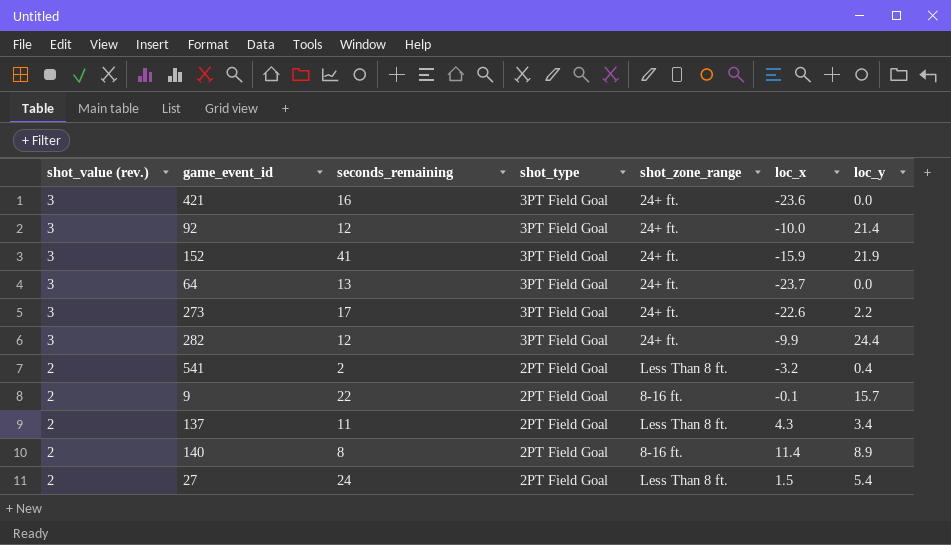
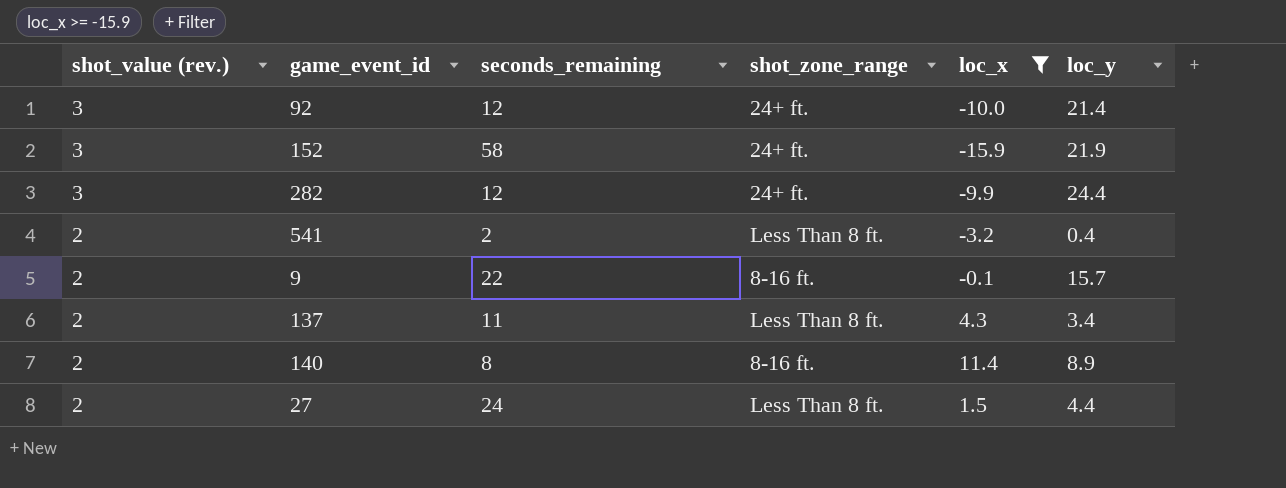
filter: none -> loc_x >= -15.9
column shot_type | position: 4 -> none
152 | seconds_remaining: 41 -> 58
27 | loc_y: 5.4 -> 4.4

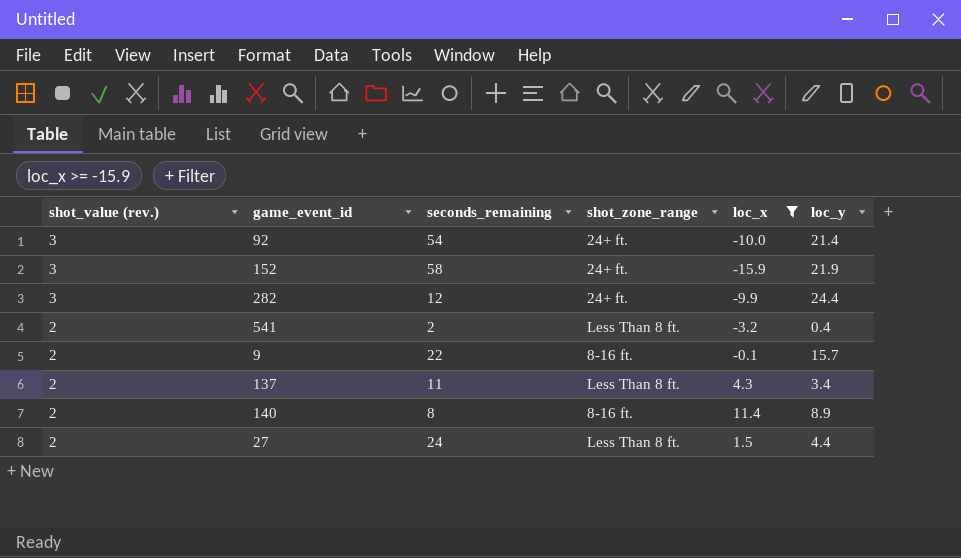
92 | seconds_remaining: 12 -> 54

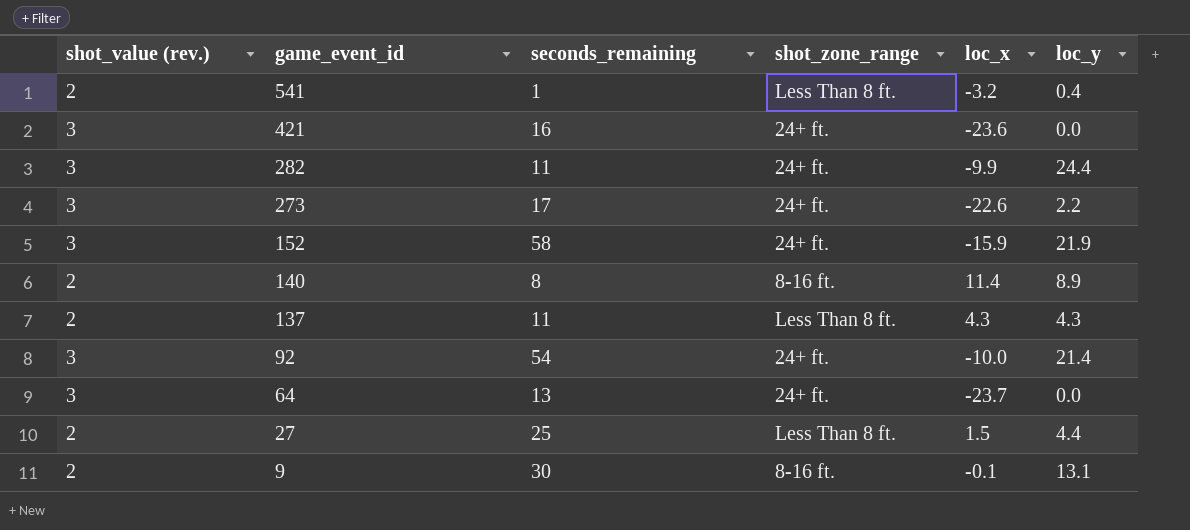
filter: loc_x >= -15.9 -> none
row order: shot_value (rev.) descending -> game_event_id descending
541 | seconds_remaining: 2 -> 1
282 | seconds_remaining: 12 -> 11
137 | loc_y: 3.4 -> 4.3
27 | seconds_remaining: 24 -> 25
9 | seconds_remaining: 22 -> 30
9 | loc_y: 15.7 -> 13.1

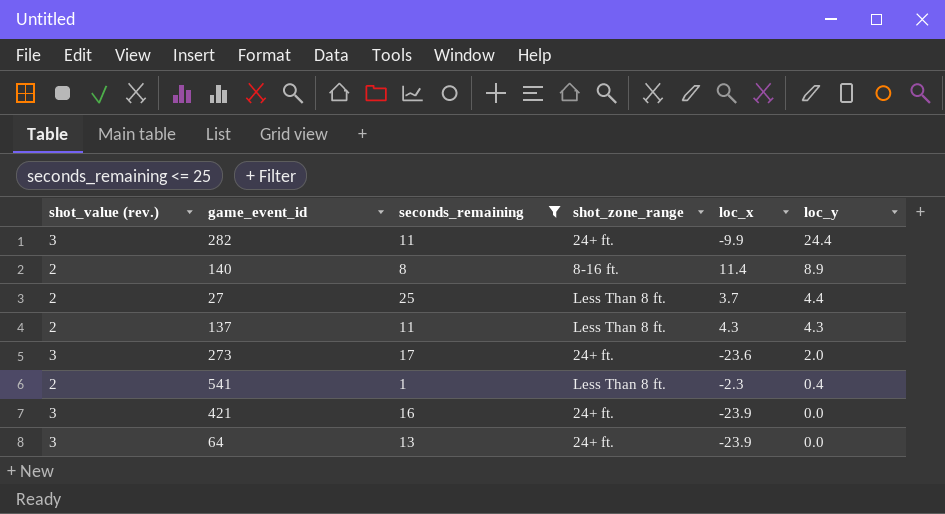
filter: none -> seconds_remaining <= 25
row order: game_event_id descending -> loc_y descending
27 | loc_x: 1.5 -> 3.7
273 | loc_x: -22.6 -> -23.6
273 | loc_y: 2.2 -> 2.0
541 | loc_x: -3.2 -> -2.3
421 | loc_x: -23.6 -> -23.9
64 | loc_x: -23.7 -> -23.9

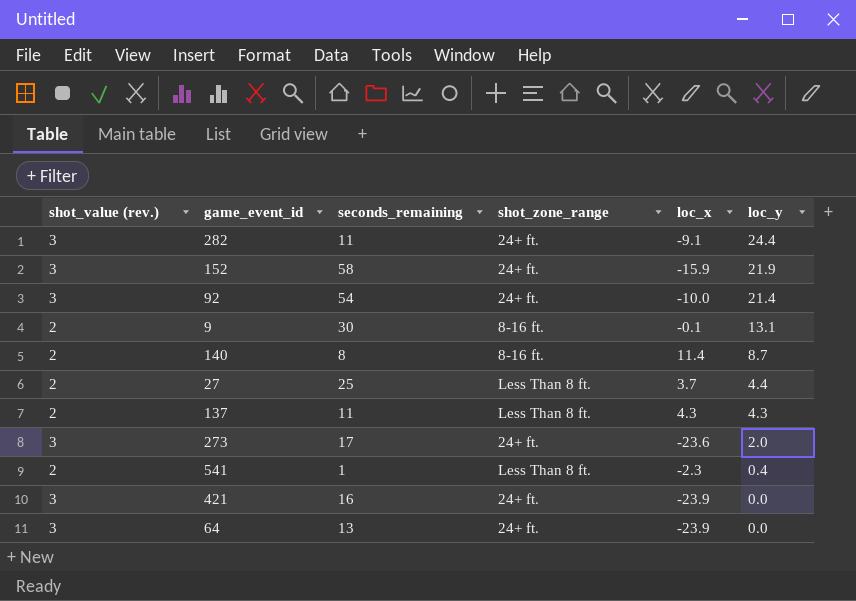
filter: seconds_remaining <= 25 -> none
282 | loc_x: -9.9 -> -9.1
140 | loc_y: 8.9 -> 8.7

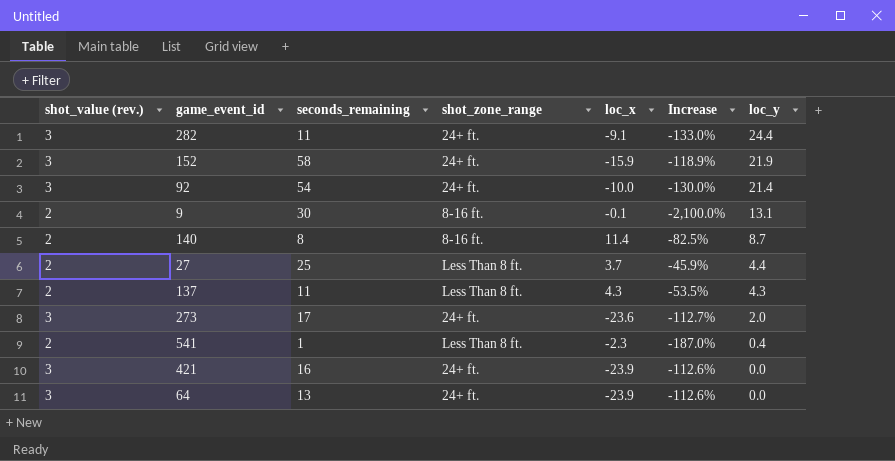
column Increase | formula: none -> ([shot_value (rev.)] - [loc_x]) / [loc_x]

